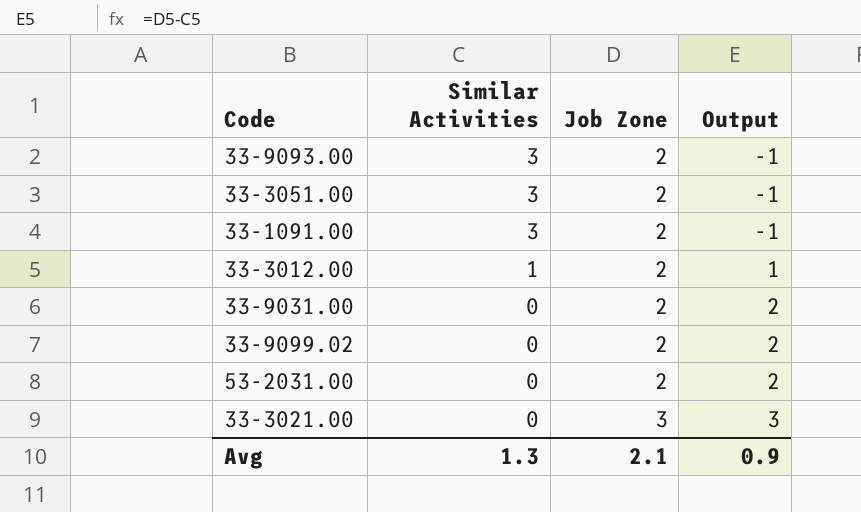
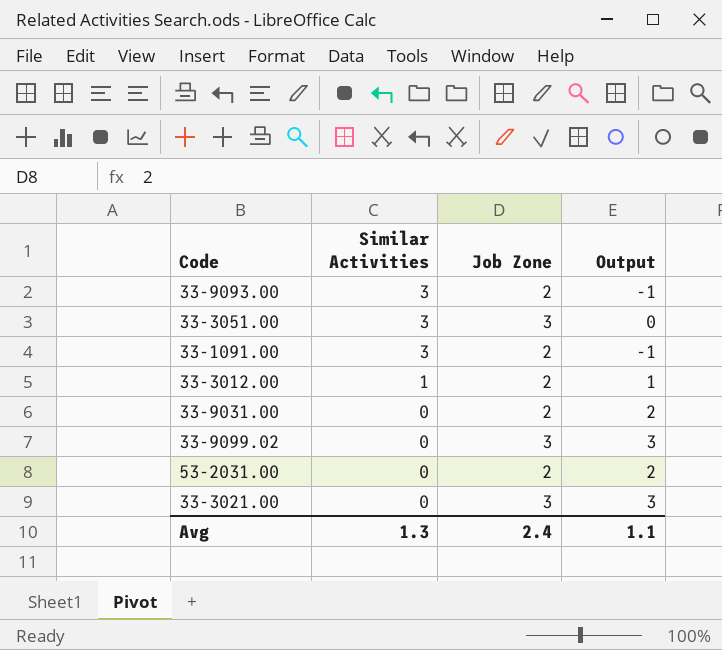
33-3051.00 | Job Zone: 2 -> 3
33-3051.00 | Output: -1 -> 0
33-9099.02 | Job Zone: 2 -> 3
33-9099.02 | Output: 2 -> 3
Avg | Job Zone: 2.1 -> 2.4
Avg | Output: 0.9 -> 1.1

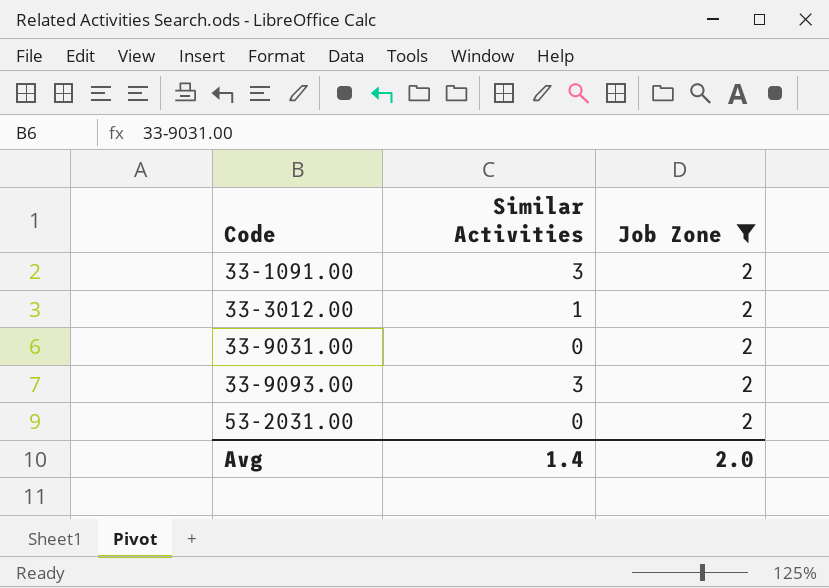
filter: none -> Job Zone = 2
row order: Similar Activities descending -> Code ascending
column Output | formula: [Job Zone] - [Similar Activities] -> none
Avg | Similar Activities: 1.3 -> 1.4
Avg | Job Zone: 2.4 -> 2.0

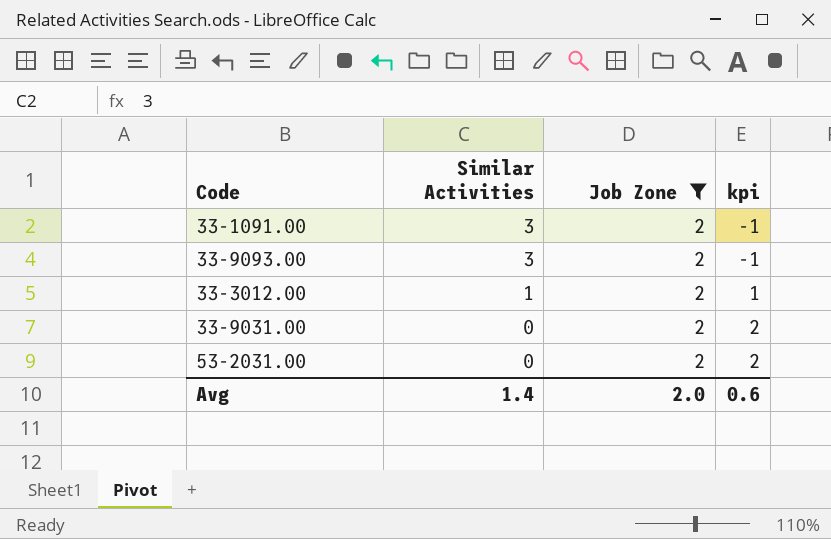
row order: Code ascending -> Similar Activities descending
column kpi | formula: none -> [Job Zone] - [Similar Activities]

